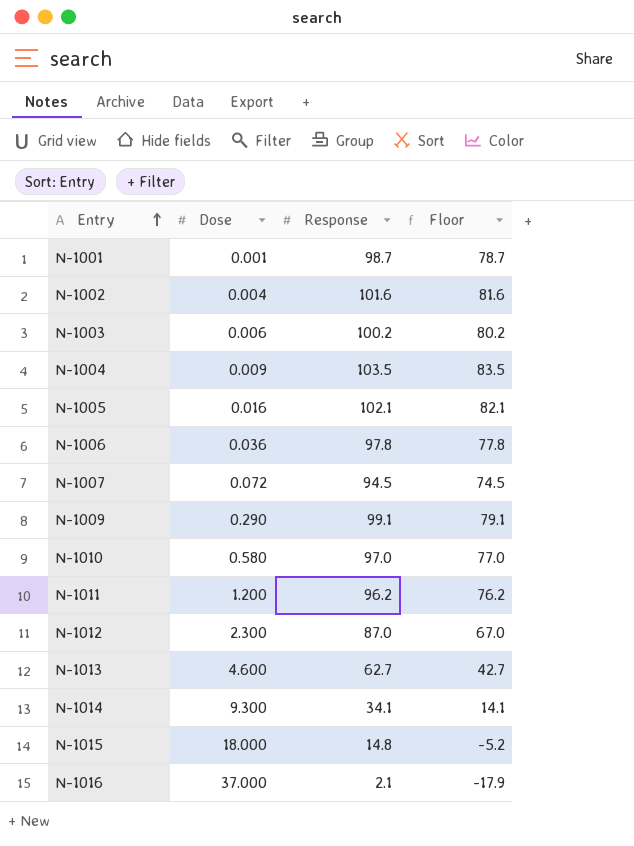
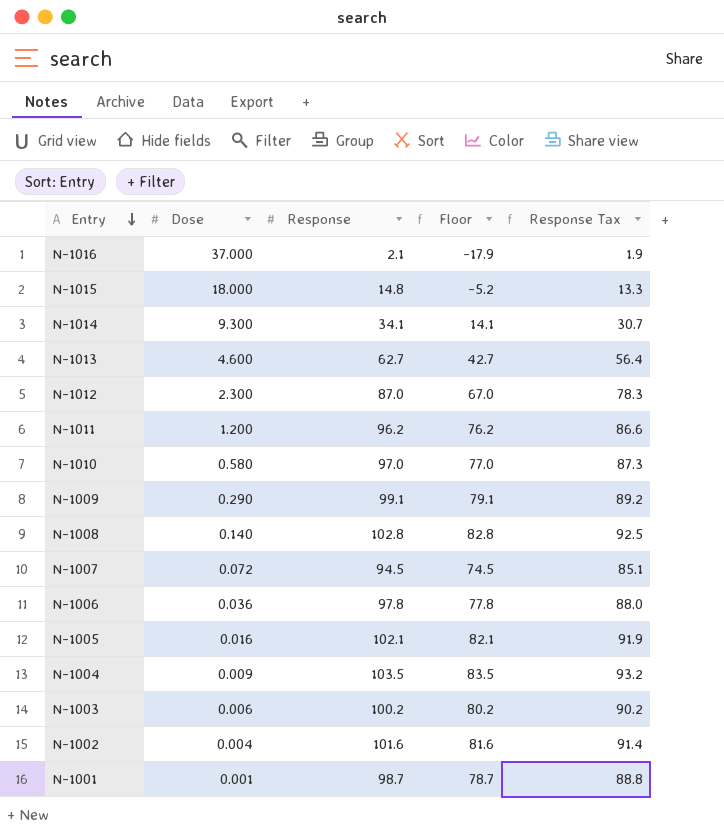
row order: Entry ascending -> Entry descending
column Response Tax | formula: none -> [Response] * 0.9
row N-1008: none -> 0.140 | 102.8 | 82.8 | 92.5

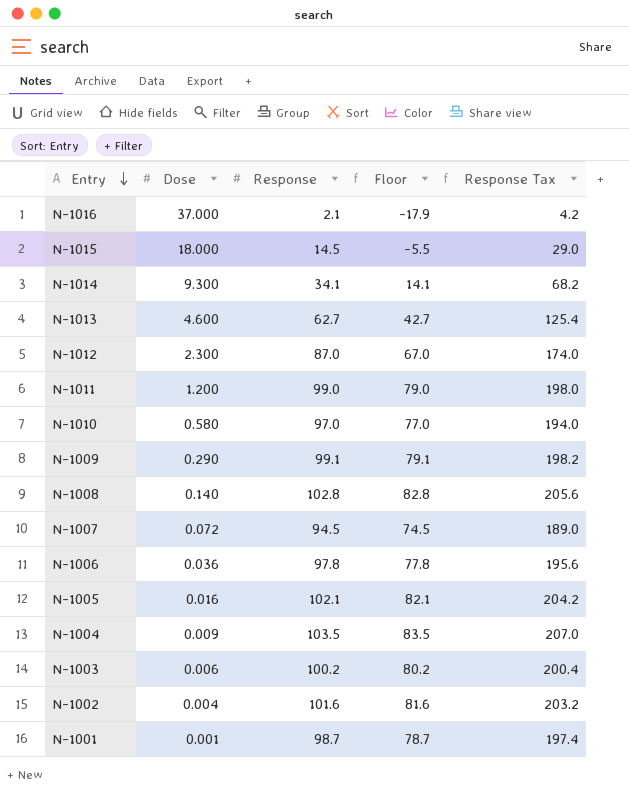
column Response Tax | formula: [Response] * 0.9 -> [Response] * 2
N-1015 | Response: 14.8 -> 14.5
N-1015 | Floor: -5.2 -> -5.5
N-1011 | Response: 96.2 -> 99.0
N-1011 | Floor: 76.2 -> 79.0

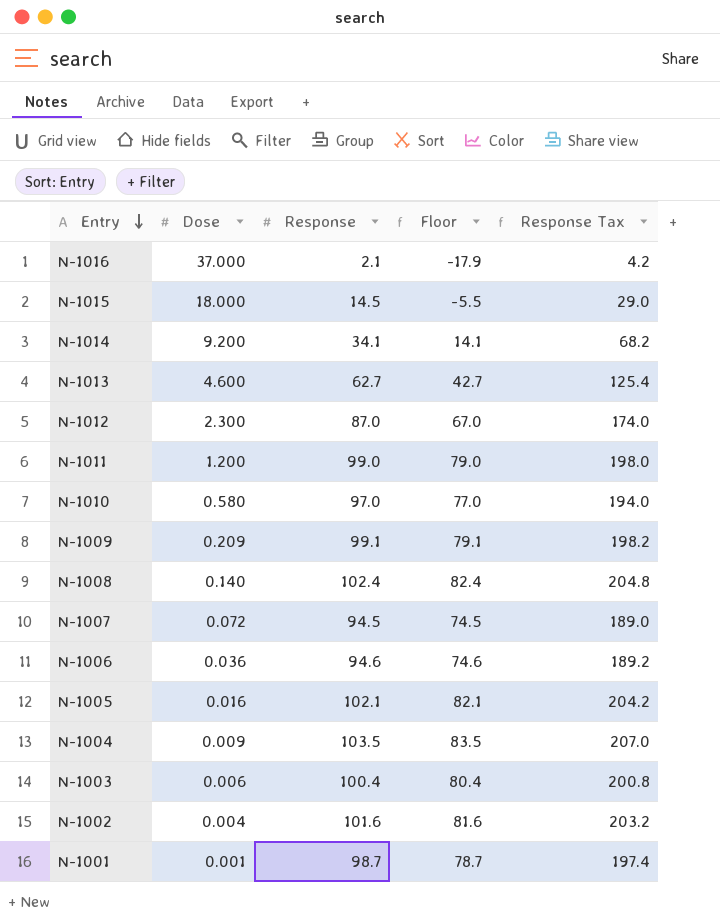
N-1014 | Dose: 9.300 -> 9.200
N-1009 | Dose: 0.290 -> 0.209
N-1008 | Response: 102.8 -> 102.4
N-1008 | Floor: 82.8 -> 82.4
N-1008 | Response Tax: 205.6 -> 204.8
N-1006 | Response: 97.8 -> 94.6
N-1006 | Floor: 77.8 -> 74.6
N-1006 | Response Tax: 195.6 -> 189.2
N-1003 | Response: 100.2 -> 100.4
N-1003 | Floor: 80.2 -> 80.4
N-1003 | Response Tax: 200.4 -> 200.8

